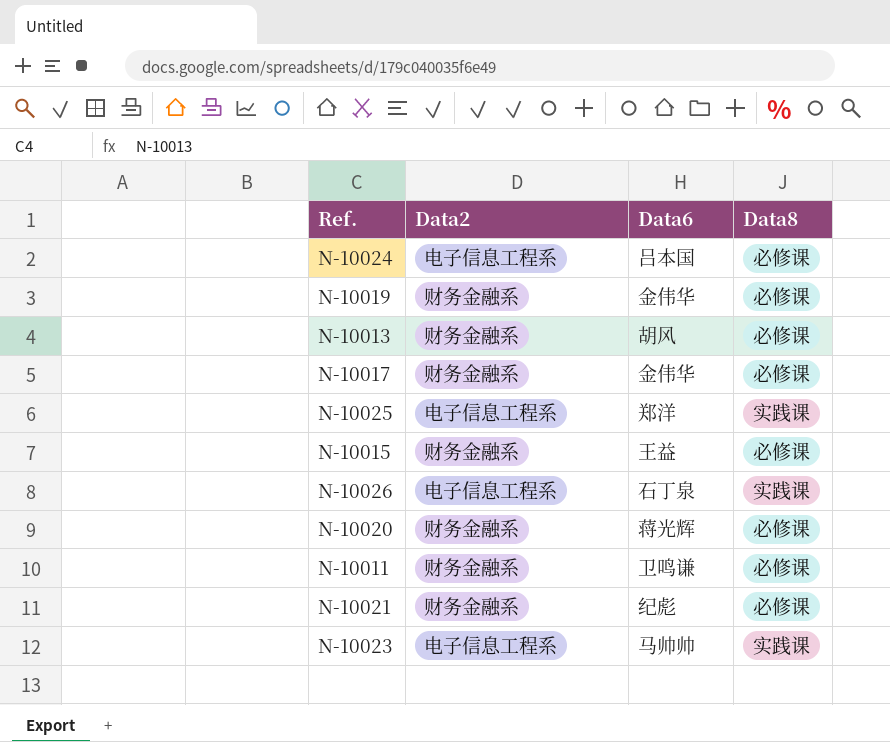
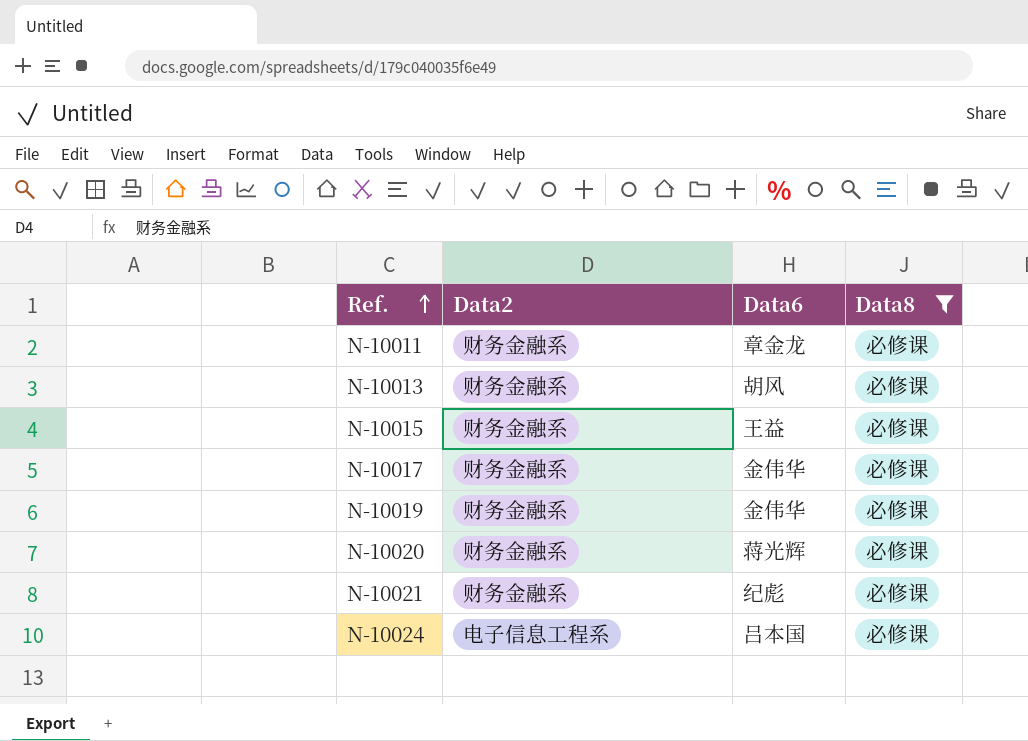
filter: none -> Data8 = 必修课
row order: none -> Ref. ascending
N-10011 | Data6: 卫鸣谦 -> 章金龙

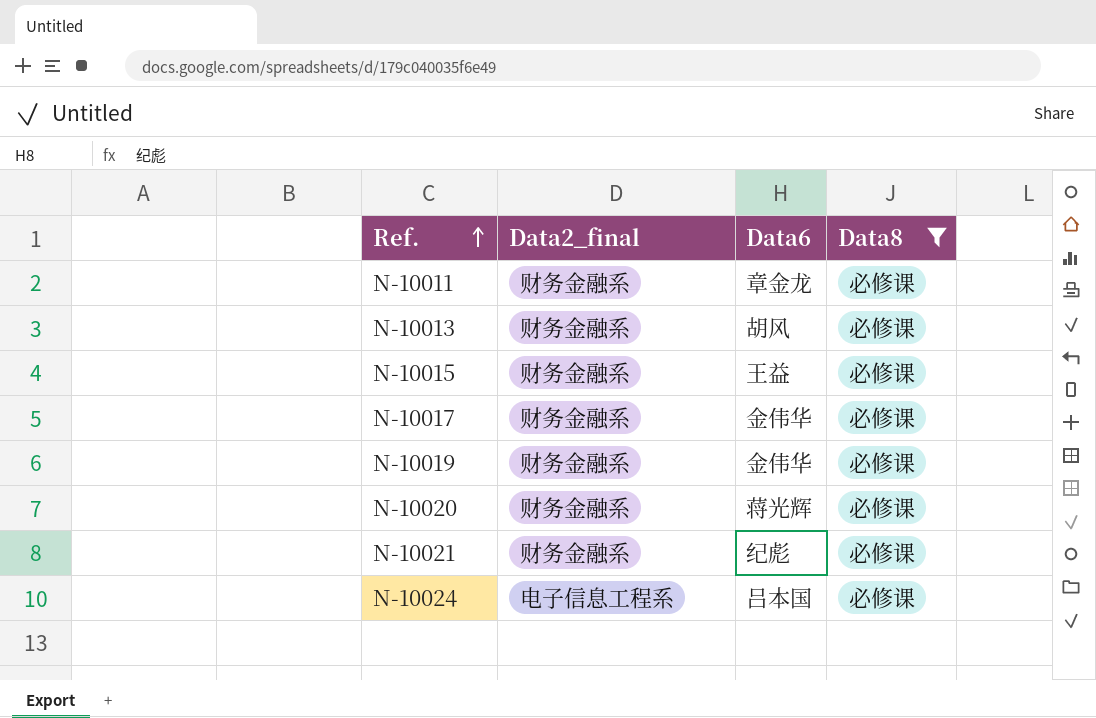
column name: Data2 -> Data2_final

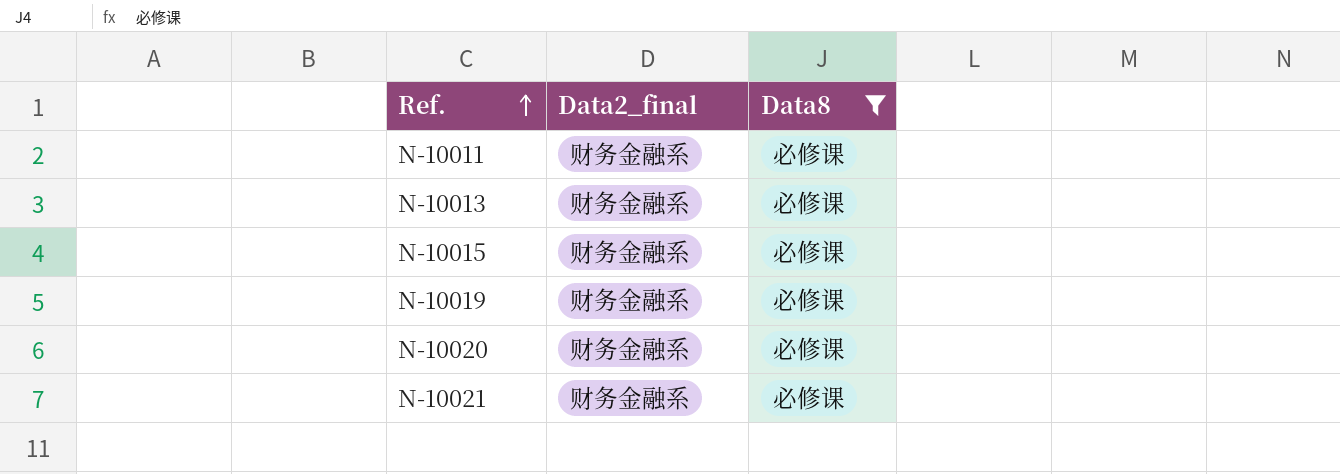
column Data6 | position: 3 -> none
row N-10017: 财务金融系 | 金伟华 | 必修课 -> none
row N-10024: 电子信息工程系 | 吕本国 | 必修课 -> none

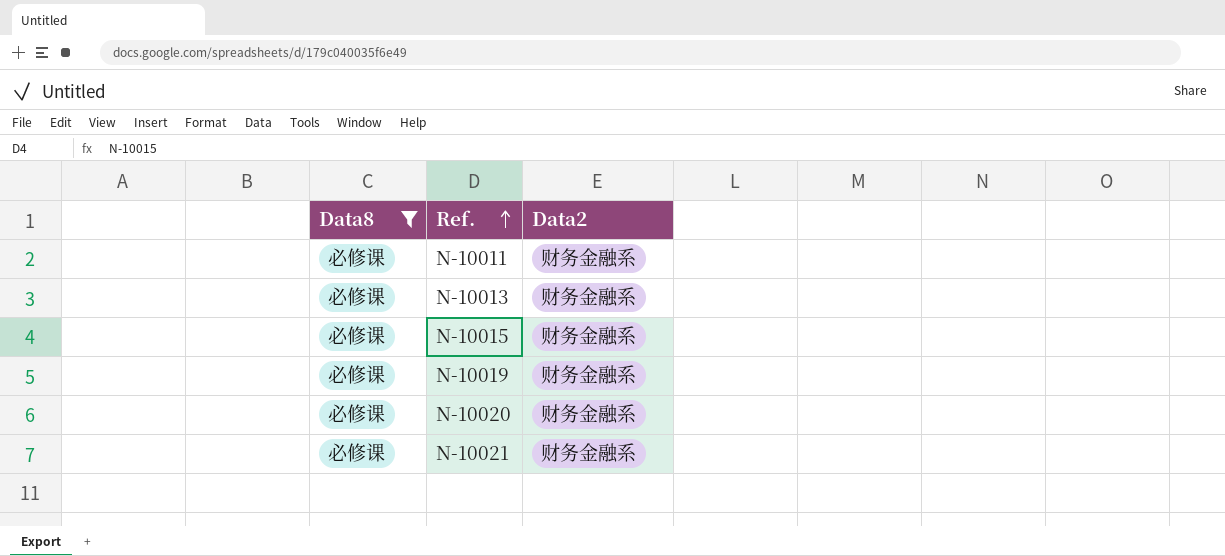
column Data8 | position: 3 -> 1
column name: Data2_final -> Data2

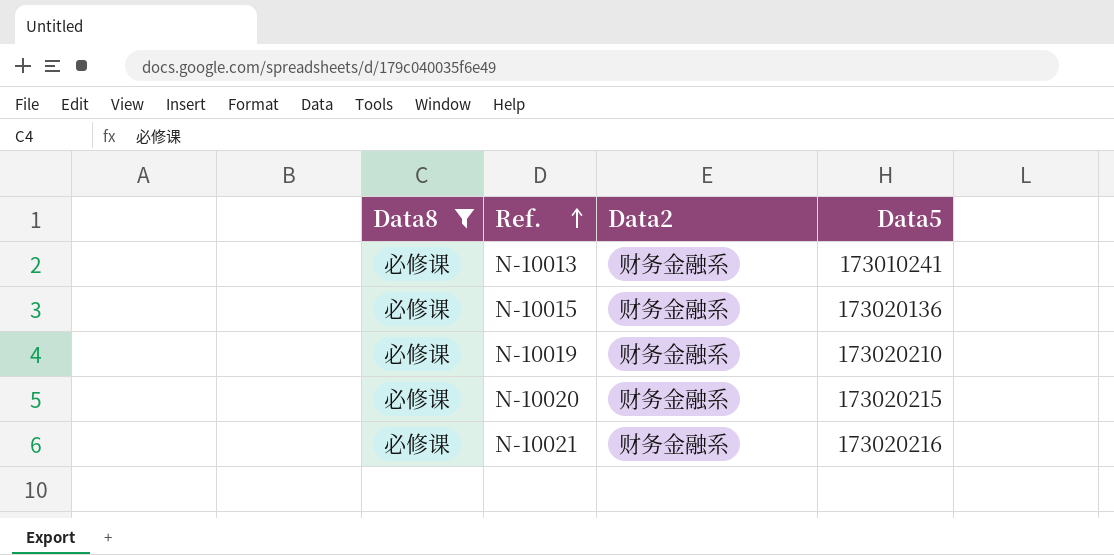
column Data5 | position: none -> 4
row N-10011: 必修课 | 财务金融系 -> none

